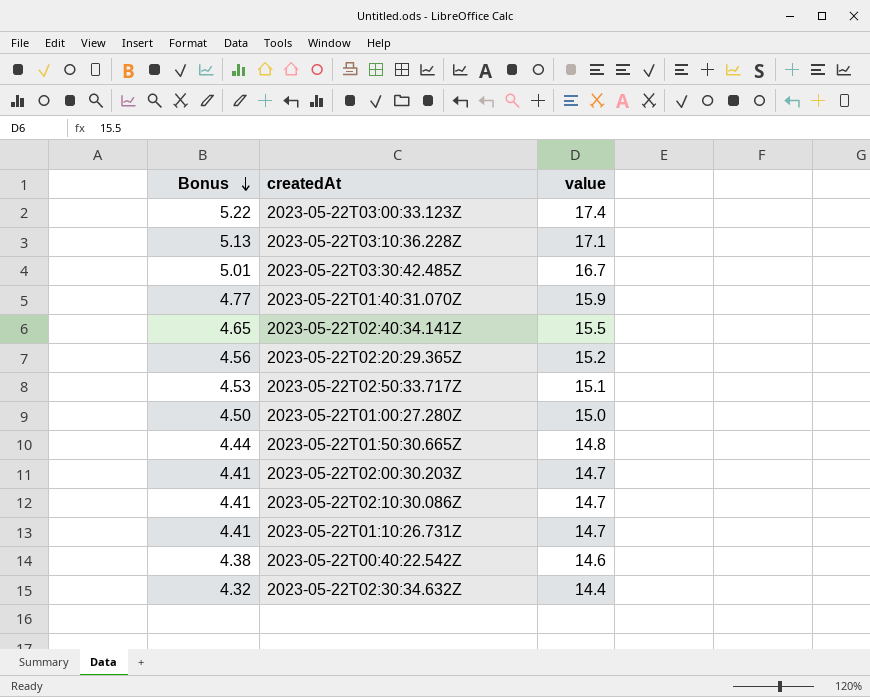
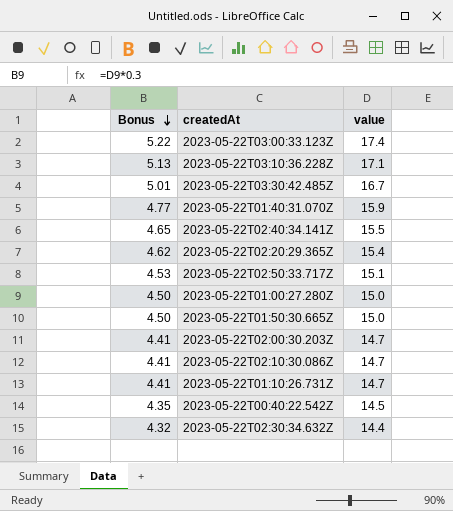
2023-05-22T02:20:29.365Z | Bonus: 4.56 -> 4.62
2023-05-22T02:20:29.365Z | value: 15.2 -> 15.4
2023-05-22T01:50:30.665Z | Bonus: 4.44 -> 4.50
2023-05-22T01:50:30.665Z | value: 14.8 -> 15.0
2023-05-22T00:40:22.542Z | Bonus: 4.38 -> 4.35
2023-05-22T00:40:22.542Z | value: 14.6 -> 14.5

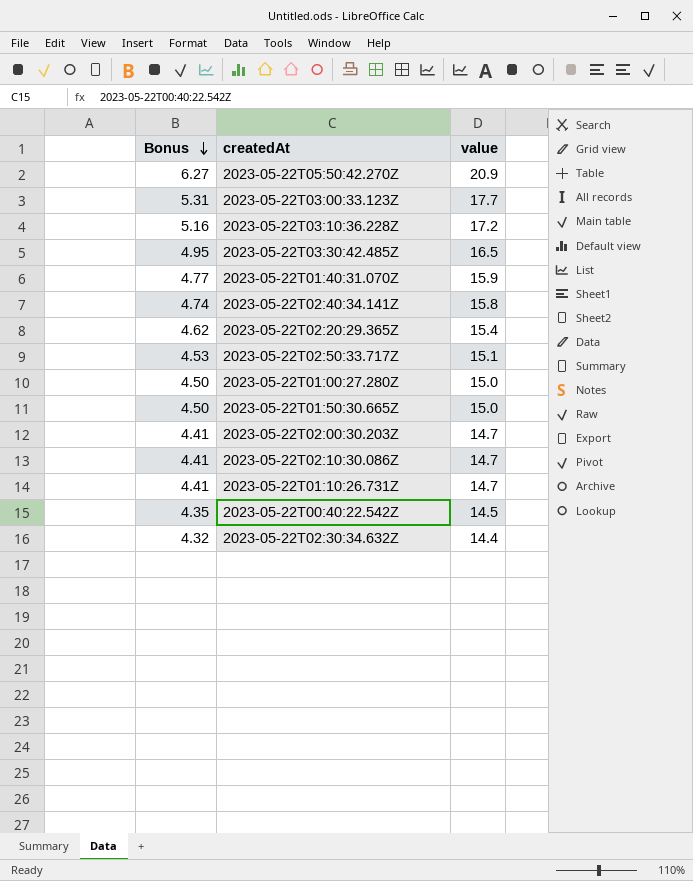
row 2023-05-22T05:50:42.270Z: none -> 6.27 | 20.9
2023-05-22T03:00:33.123Z | Bonus: 5.22 -> 5.31
2023-05-22T03:00:33.123Z | value: 17.4 -> 17.7
2023-05-22T03:10:36.228Z | Bonus: 5.13 -> 5.16
2023-05-22T03:10:36.228Z | value: 17.1 -> 17.2
2023-05-22T03:30:42.485Z | Bonus: 5.01 -> 4.95
2023-05-22T03:30:42.485Z | value: 16.7 -> 16.5
2023-05-22T02:40:34.141Z | Bonus: 4.65 -> 4.74
2023-05-22T02:40:34.141Z | value: 15.5 -> 15.8

